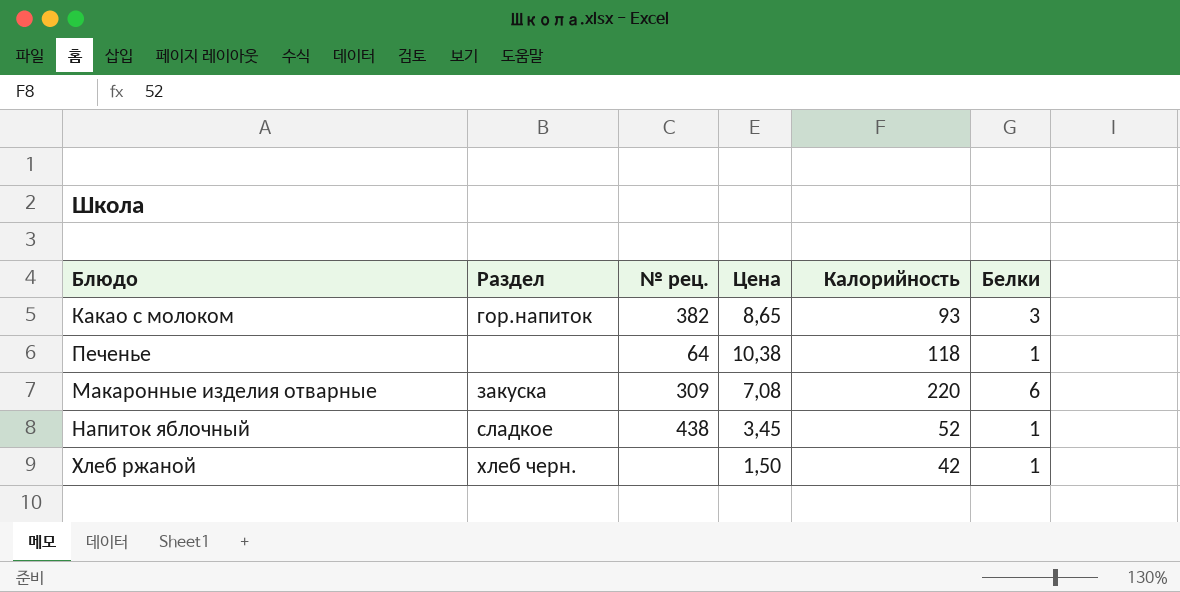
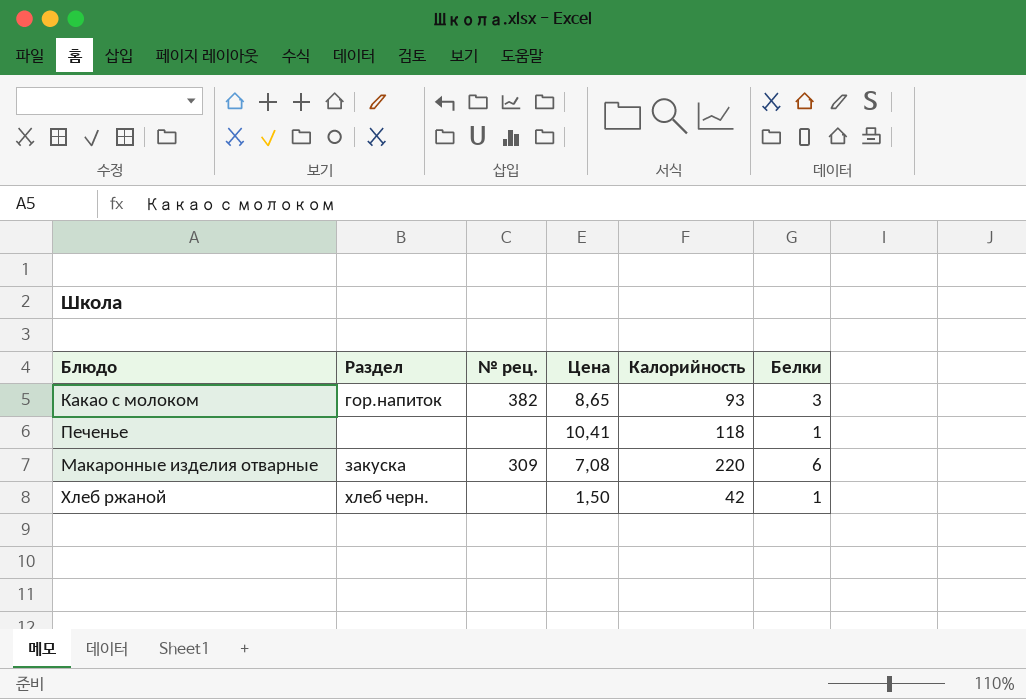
row Напиток яблочный: сладкое | 438 | 3,45 | 52 | 1 -> none
Печенье | № рец.: 64 -> none
Печенье | Цена: 10,38 -> 10,41

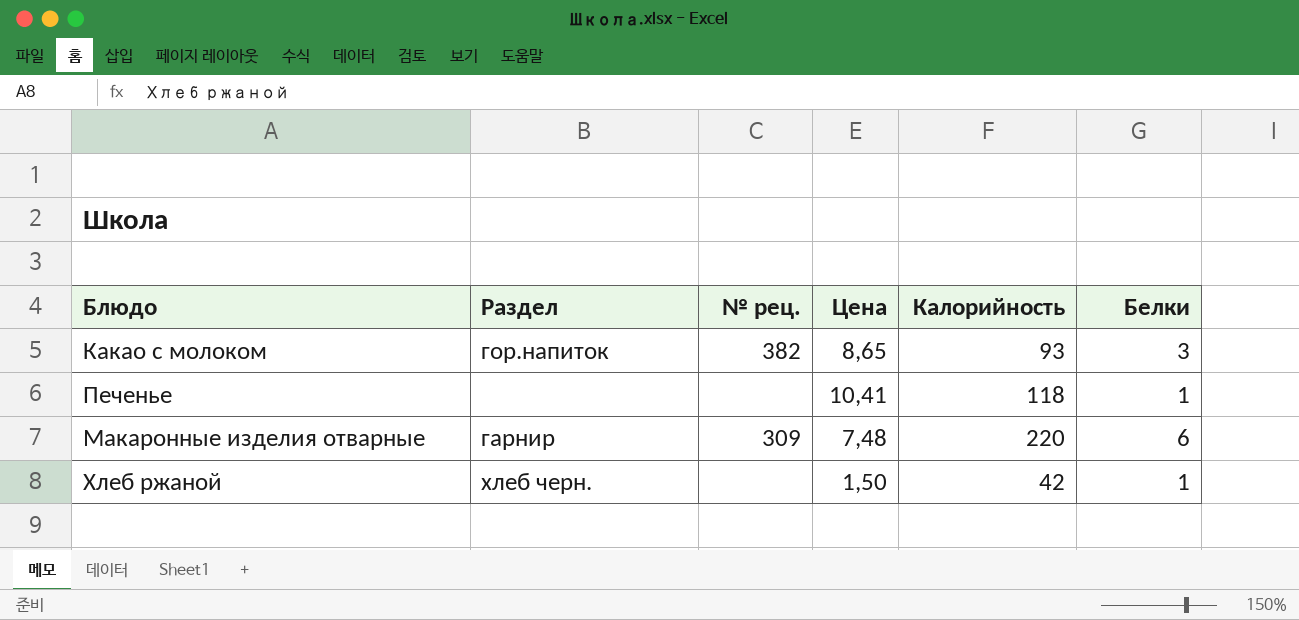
Макаронные изделия отварные | Раздел: закуска -> гарнир
Макаронные изделия отварные | Цена: 7,08 -> 7,48

